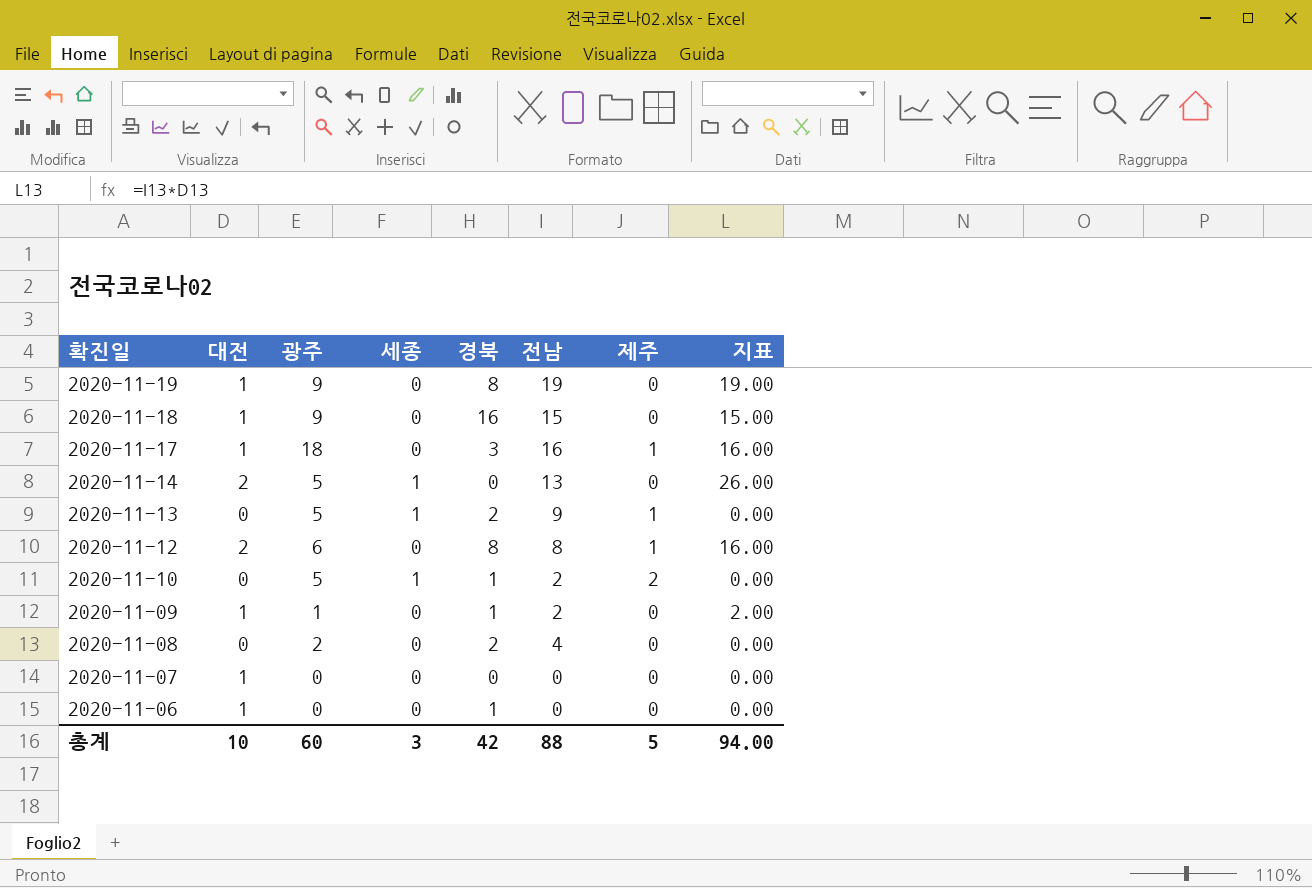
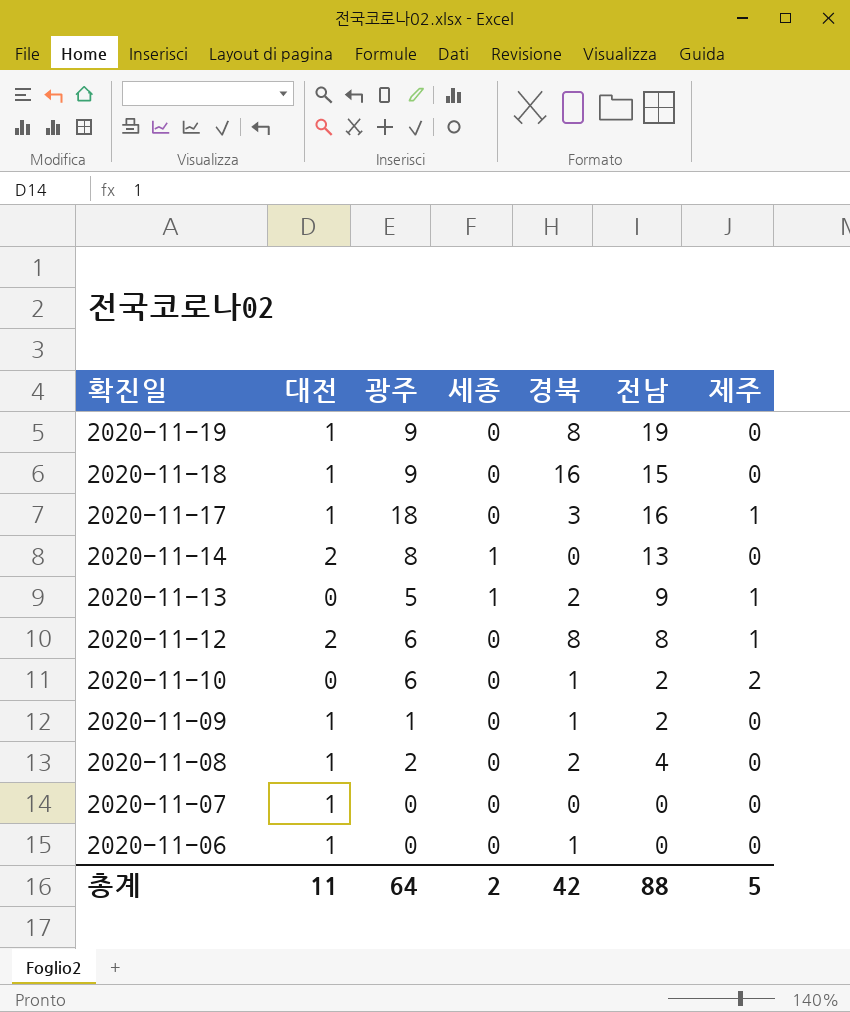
column 지표 | formula: [대전] * [전남] -> none
2020-11-14 | 광주: 5 -> 8
2020-11-10 | 광주: 5 -> 6
2020-11-10 | 세종: 1 -> 0
2020-11-08 | 대전: 0 -> 1
총계 | 대전: 10 -> 11
총계 | 광주: 60 -> 64
총계 | 세종: 3 -> 2

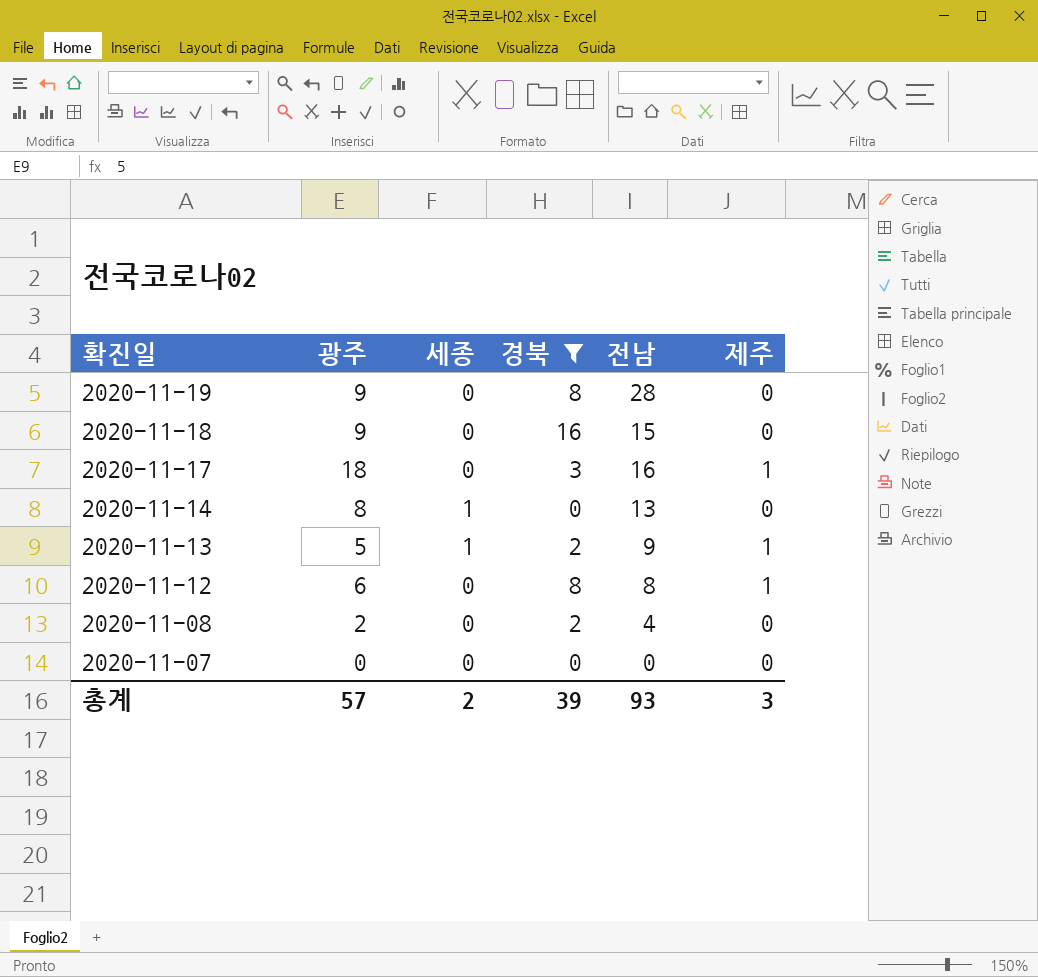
filter: none -> 경북 != 1
column 대전 | position: 2 -> none
2020-11-19 | 전남: 19 -> 28
총계 | 광주: 64 -> 57
총계 | 경북: 42 -> 39
총계 | 전남: 88 -> 93
총계 | 제주: 5 -> 3

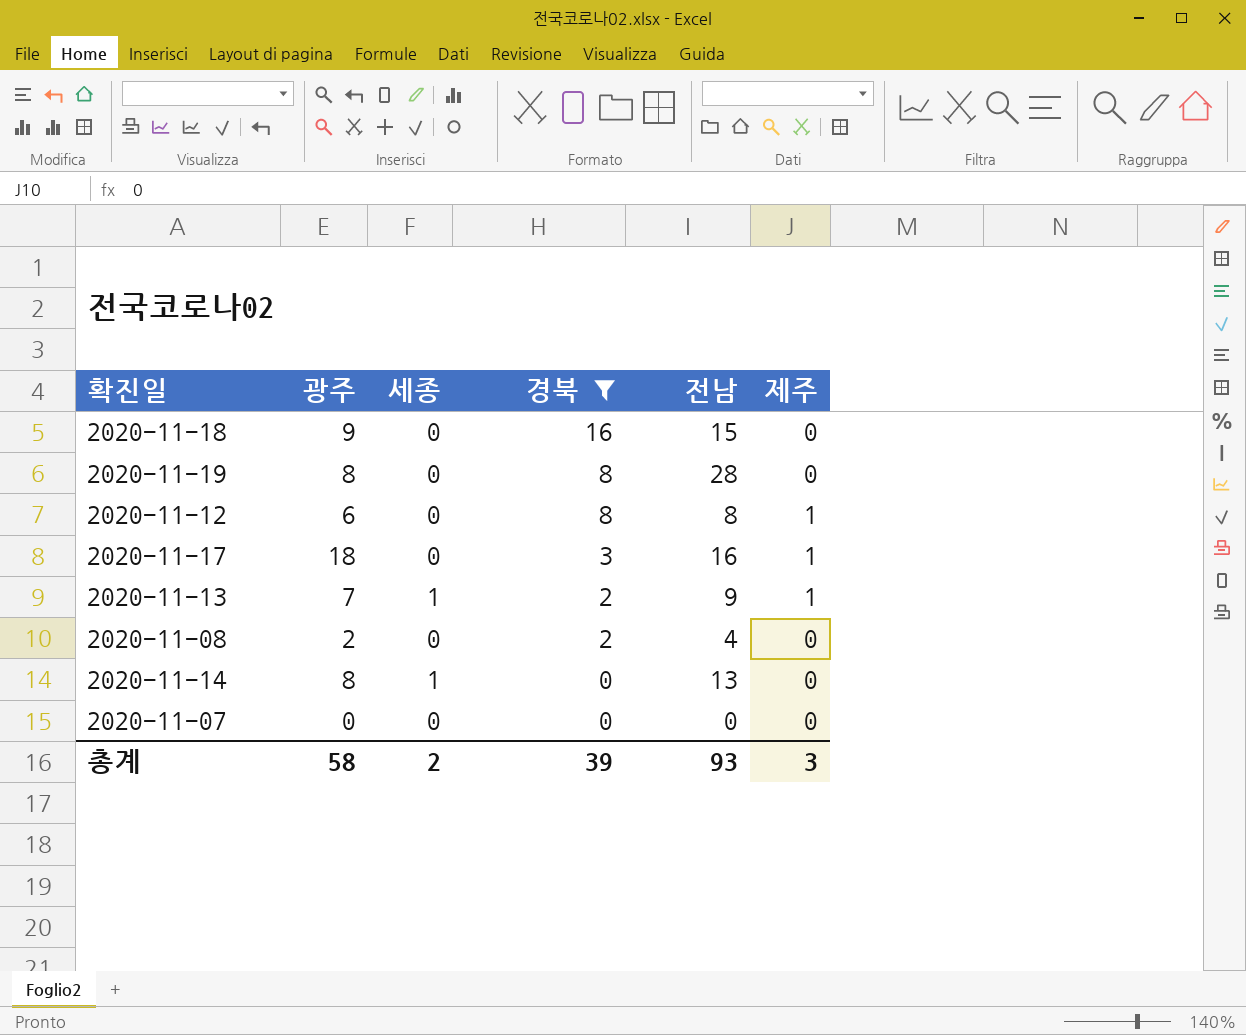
row order: 확진일 descending -> 경북 descending
2020-11-19 | 광주: 9 -> 8
2020-11-13 | 광주: 5 -> 7
총계 | 광주: 57 -> 58

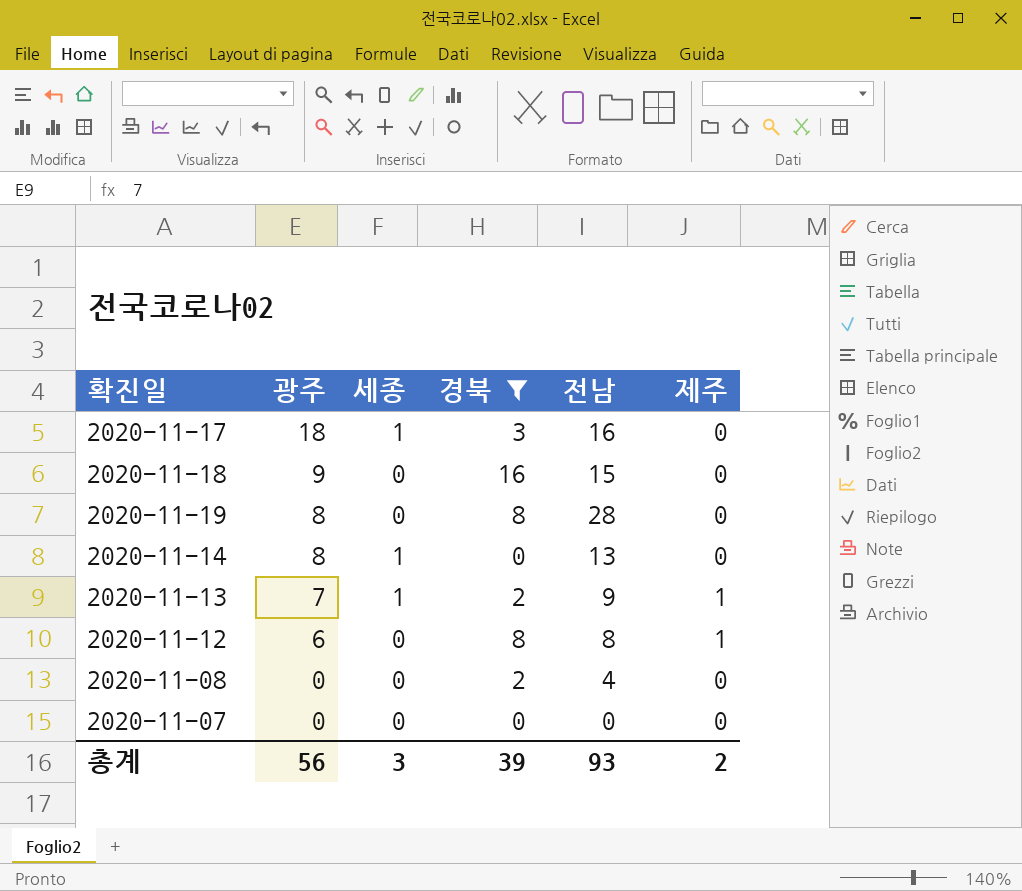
row order: 경북 descending -> 광주 descending
2020-11-17 | 세종: 0 -> 1
2020-11-17 | 제주: 1 -> 0
2020-11-08 | 광주: 2 -> 0
총계 | 광주: 58 -> 56
총계 | 세종: 2 -> 3
총계 | 제주: 3 -> 2

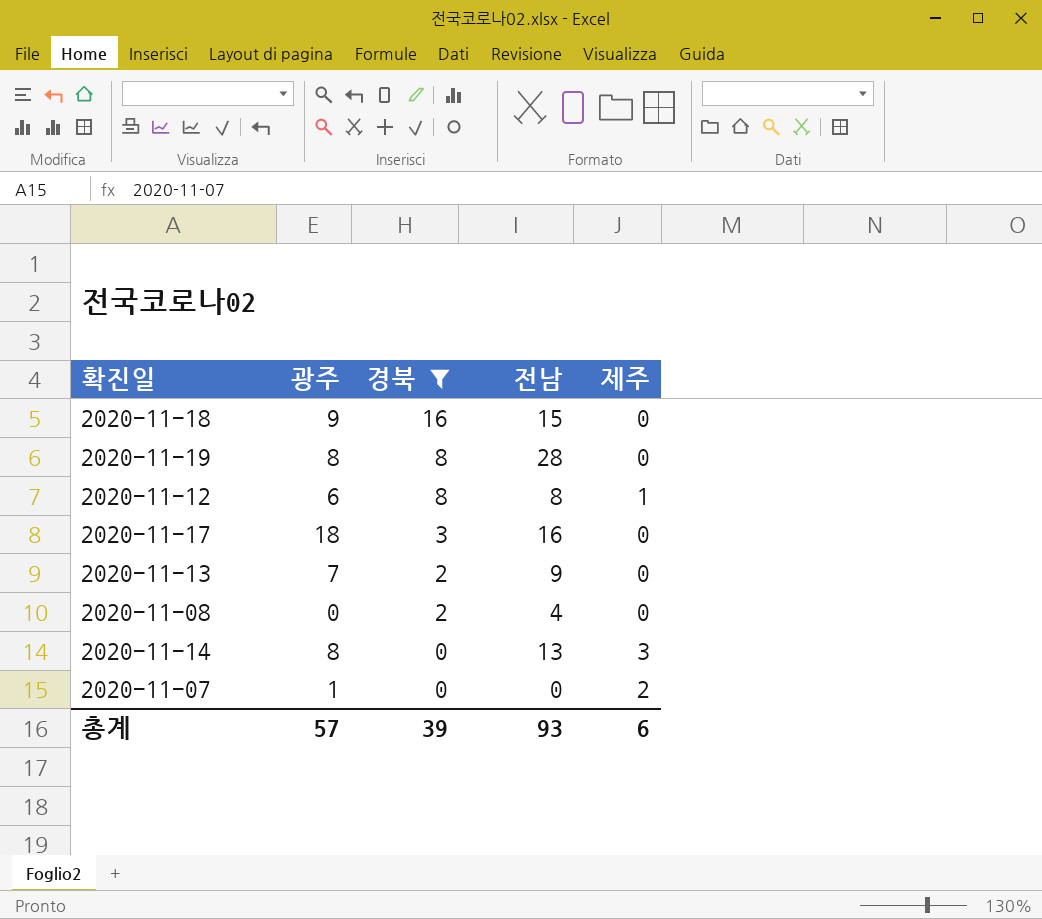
row order: 광주 descending -> 경북 descending
column 세종 | position: 3 -> none
2020-11-13 | 제주: 1 -> 0
2020-11-14 | 제주: 0 -> 3
2020-11-07 | 광주: 0 -> 1
2020-11-07 | 제주: 0 -> 2
총계 | 광주: 56 -> 57
총계 | 제주: 2 -> 6

